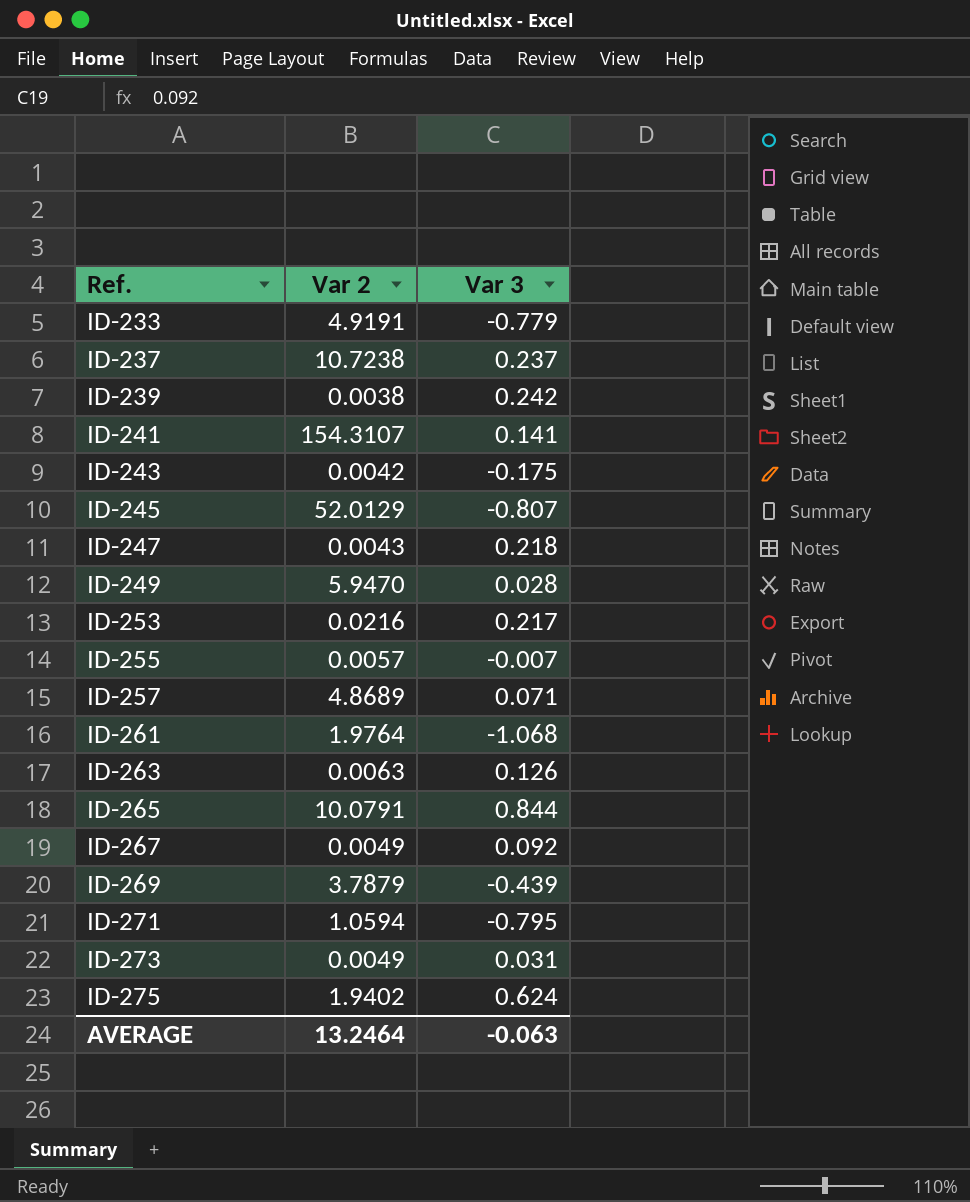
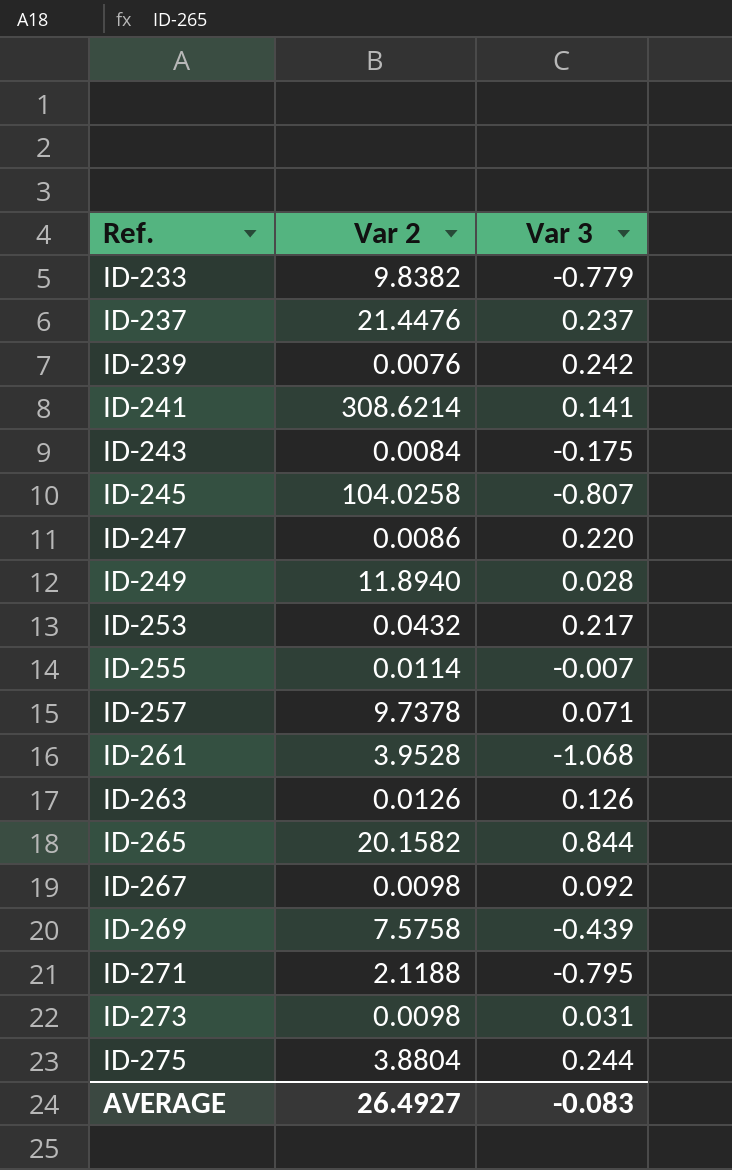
ID-233 | Var 2: 4.9191 -> 9.8382
ID-237 | Var 2: 10.7238 -> 21.4476
ID-239 | Var 2: 0.0038 -> 0.0076
ID-241 | Var 2: 154.3107 -> 308.6214
ID-243 | Var 2: 0.0042 -> 0.0084
ID-245 | Var 2: 52.0129 -> 104.0258
ID-247 | Var 2: 0.0043 -> 0.0086
ID-247 | Var 3: 0.218 -> 0.220
ID-249 | Var 2: 5.9470 -> 11.8940
ID-253 | Var 2: 0.0216 -> 0.0432
ID-255 | Var 2: 0.0057 -> 0.0114
ID-257 | Var 2: 4.8689 -> 9.7378
ID-261 | Var 2: 1.9764 -> 3.9528
ID-263 | Var 2: 0.0063 -> 0.0126
ID-265 | Var 2: 10.0791 -> 20.1582
ID-267 | Var 2: 0.0049 -> 0.0098
ID-269 | Var 2: 3.7879 -> 7.5758
ID-271 | Var 2: 1.0594 -> 2.1188
ID-273 | Var 2: 0.0049 -> 0.0098
ID-275 | Var 2: 1.9402 -> 3.8804
ID-275 | Var 3: 0.624 -> 0.244
AVERAGE | Var 2: 13.2464 -> 26.4927
AVERAGE | Var 3: -0.063 -> -0.083

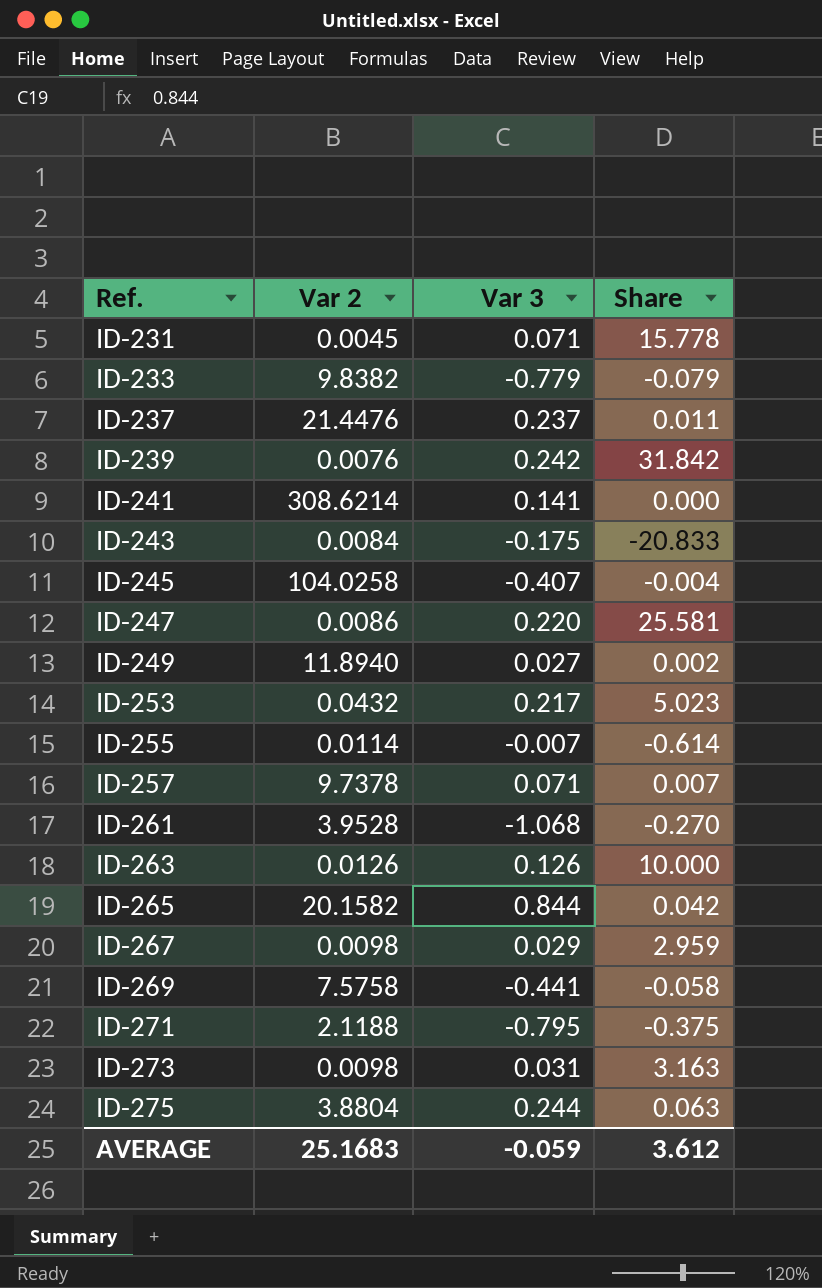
column Share | formula: none -> [Var 3] / [Var 2]
row ID-231: none -> 0.0045 | 0.071 | 15.778
ID-245 | Var 3: -0.807 -> -0.407
ID-249 | Var 3: 0.028 -> 0.027
ID-267 | Var 3: 0.092 -> 0.029
ID-269 | Var 3: -0.439 -> -0.441
AVERAGE | Var 2: 26.4927 -> 25.1683
AVERAGE | Var 3: -0.083 -> -0.059

